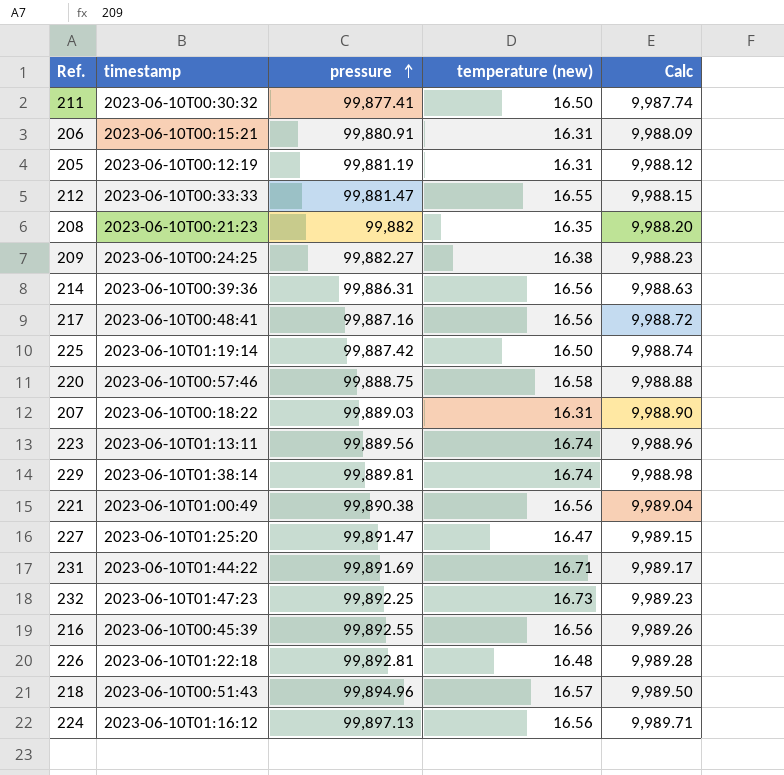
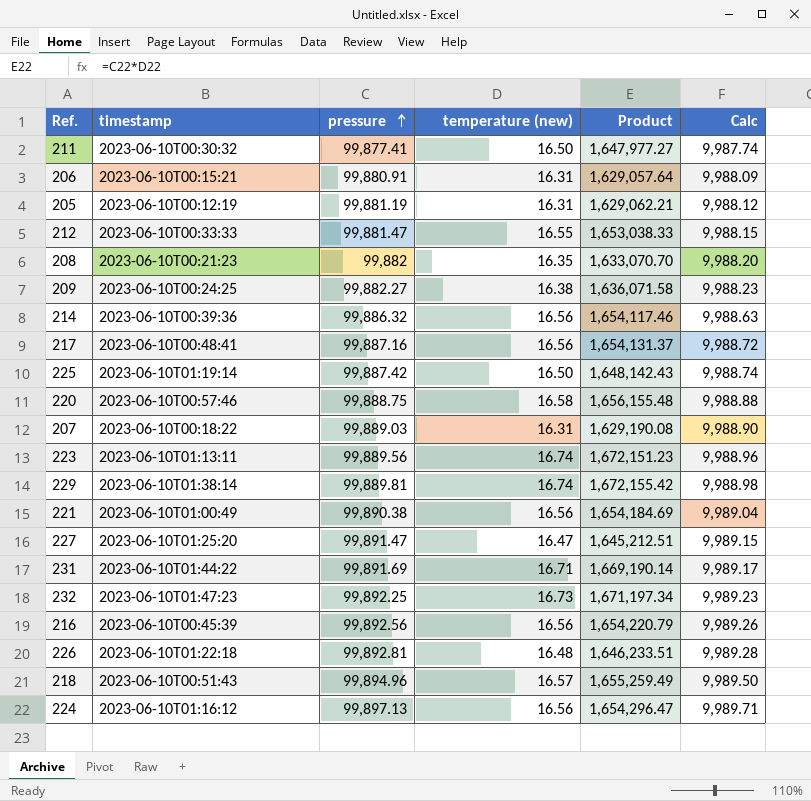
column Product | formula: none -> [pressure] * [temperature (new)]
214 | pressure: 99,886.31 -> 99,886.32
216 | pressure: 99,892.55 -> 99,892.56

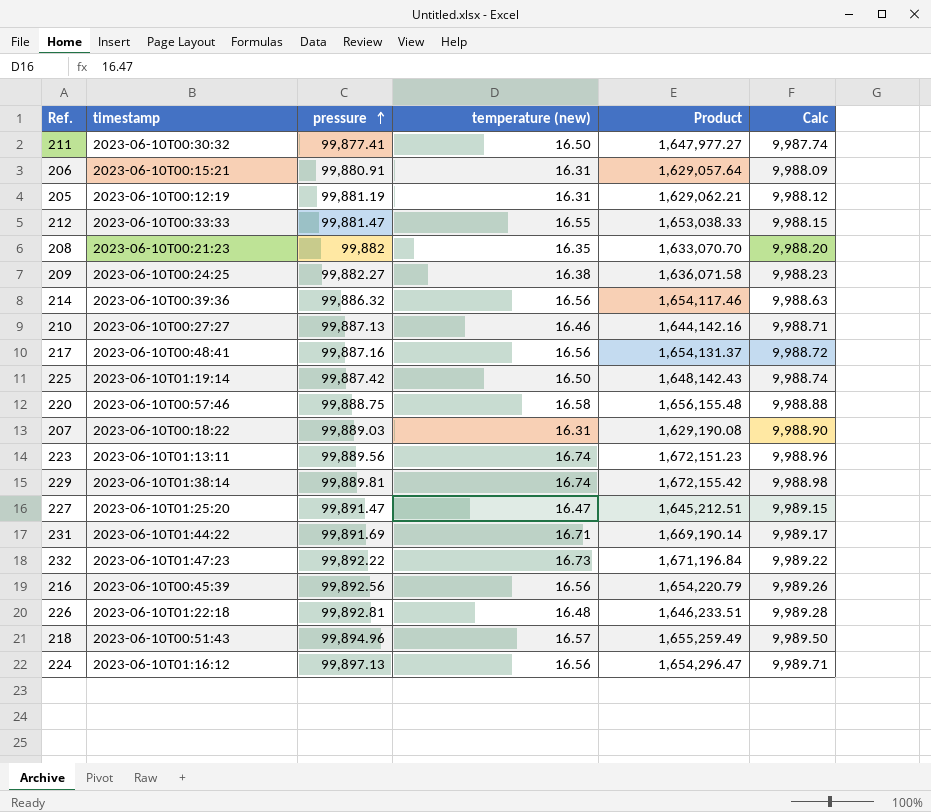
row 221: 2023-06-10T01:00:49 | 99,890.38 | 16.56 | 1,654,184.69 | 9,989.04 -> none
row 210: none -> 2023-06-10T00:27:27 | 99,887.13 | 16.46 | 1,644,142.16 | 9,988.71
232 | pressure: 99,892.25 -> 99,892.22
232 | Product: 1,671,197.34 -> 1,671,196.84
232 | Calc: 9,989.23 -> 9,989.22

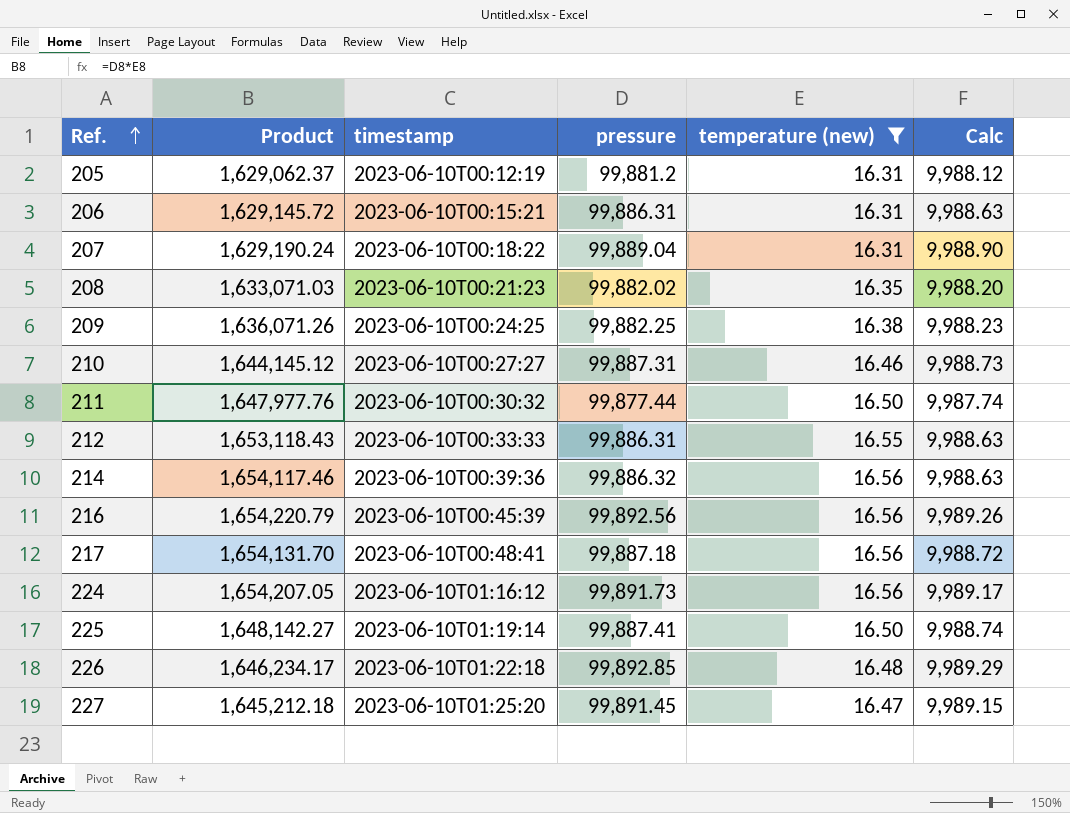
filter: none -> temperature (new) <= 16.56
row order: pressure ascending -> Ref. ascending
column Product | position: 5 -> 2
205 | Product: 1,629,062.21 -> 1,629,062.37
205 | pressure: 99,881.19 -> 99,881.2
206 | Product: 1,629,057.64 -> 1,629,145.72
206 | pressure: 99,880.91 -> 99,886.31
206 | Calc: 9,988.09 -> 9,988.63
207 | Product: 1,629,190.08 -> 1,629,190.24
207 | pressure: 99,889.03 -> 99,889.04
208 | Product: 1,633,070.70 -> 1,633,071.03
208 | pressure: 99,882 -> 99,882.02
209 | Product: 1,636,071.58 -> 1,636,071.26
209 | pressure: 99,882.27 -> 99,882.25
210 | Product: 1,644,142.16 -> 1,644,145.12
210 | pressure: 99,887.13 -> 99,887.31
210 | Calc: 9,988.71 -> 9,988.73
211 | Product: 1,647,977.27 -> 1,647,977.76
211 | pressure: 99,877.41 -> 99,877.44
212 | Product: 1,653,038.33 -> 1,653,118.43
212 | pressure: 99,881.47 -> 99,886.31
212 | Calc: 9,988.15 -> 9,988.63
217 | Product: 1,654,131.37 -> 1,654,131.70
217 | pressure: 99,887.16 -> 99,887.18
224 | Product: 1,654,296.47 -> 1,654,207.05
224 | pressure: 99,897.13 -> 99,891.73
224 | Calc: 9,989.71 -> 9,989.17
225 | Product: 1,648,142.43 -> 1,648,142.27
225 | pressure: 99,887.42 -> 99,887.41
226 | Product: 1,646,233.51 -> 1,646,234.17
226 | pressure: 99,892.81 -> 99,892.85
226 | Calc: 9,989.28 -> 9,989.29
227 | Product: 1,645,212.51 -> 1,645,212.18
227 | pressure: 99,891.47 -> 99,891.45

